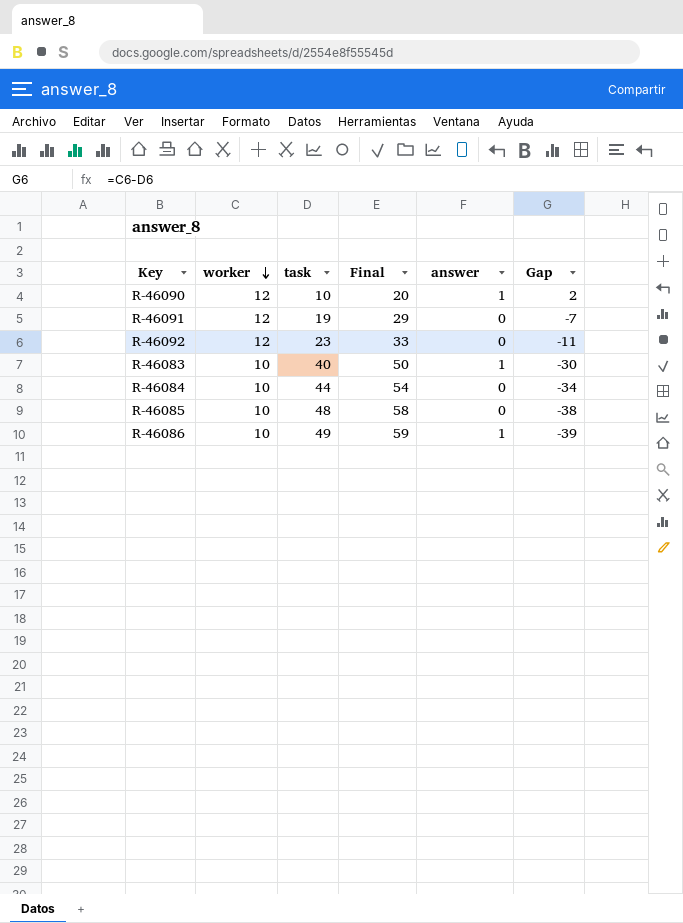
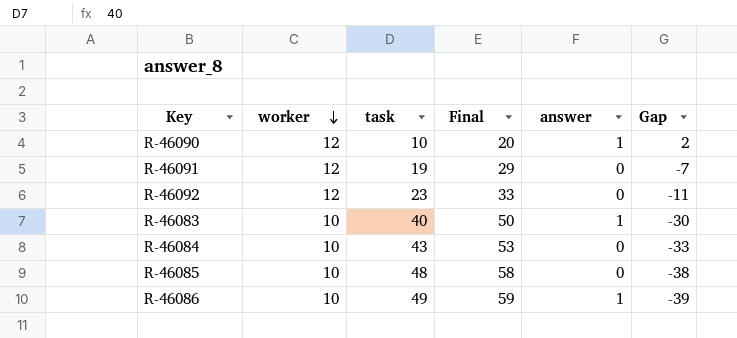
R-46084 | task: 44 -> 43
R-46084 | Final: 54 -> 53
R-46084 | Gap: -34 -> -33

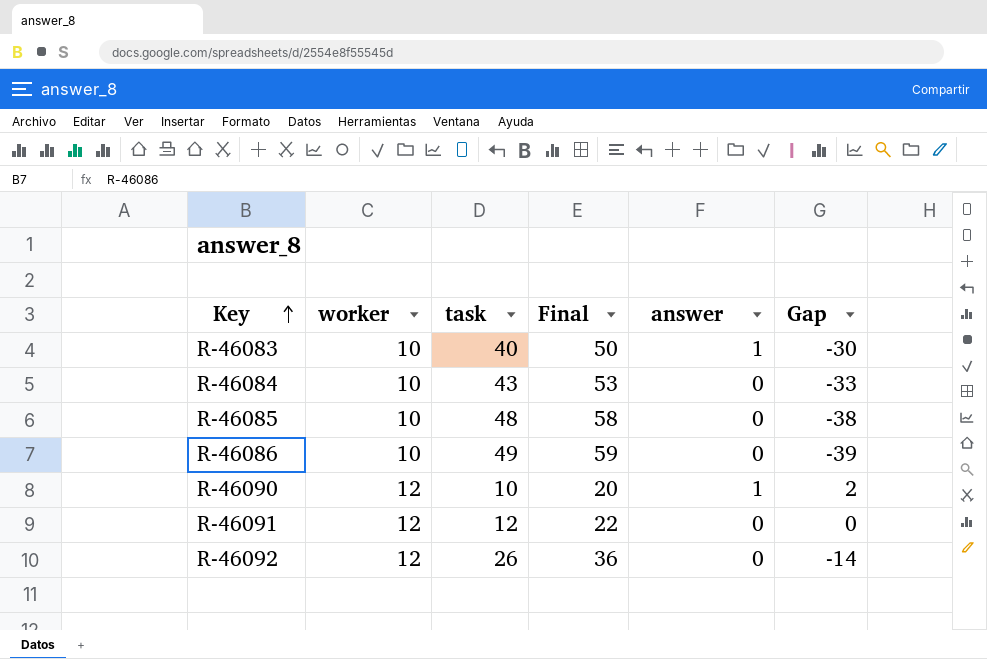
row order: worker descending -> Key ascending
R-46086 | answer: 1 -> 0
R-46091 | task: 19 -> 12
R-46091 | Final: 29 -> 22
R-46091 | Gap: -7 -> 0
R-46092 | task: 23 -> 26
R-46092 | Final: 33 -> 36
R-46092 | Gap: -11 -> -14

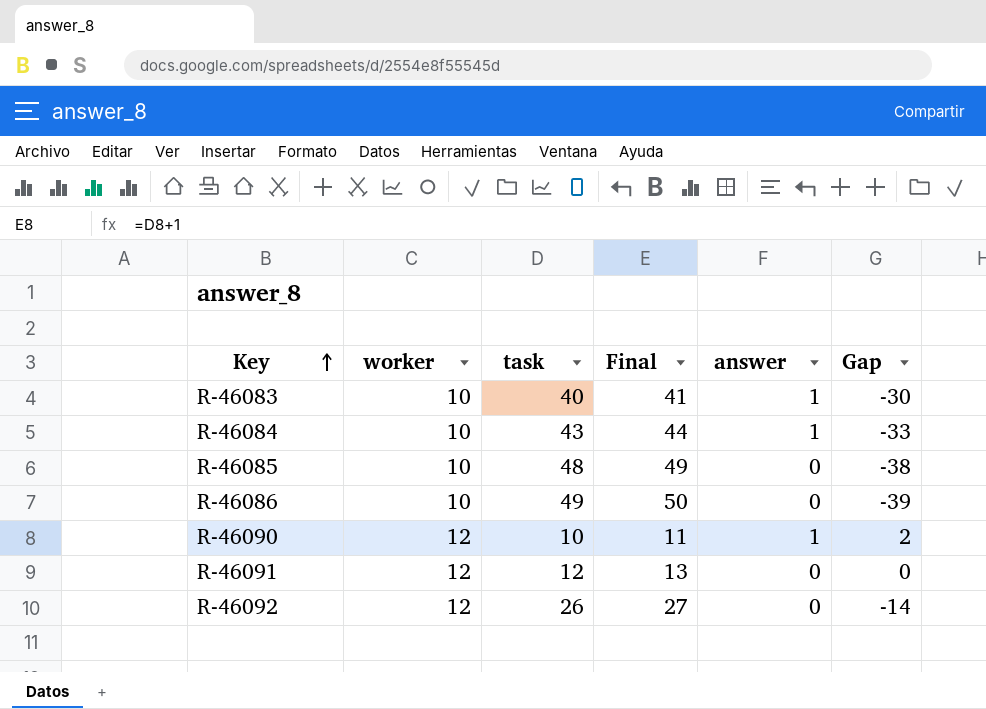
column Final | formula: [task] + 10 -> [task] + 1
R-46084 | answer: 0 -> 1

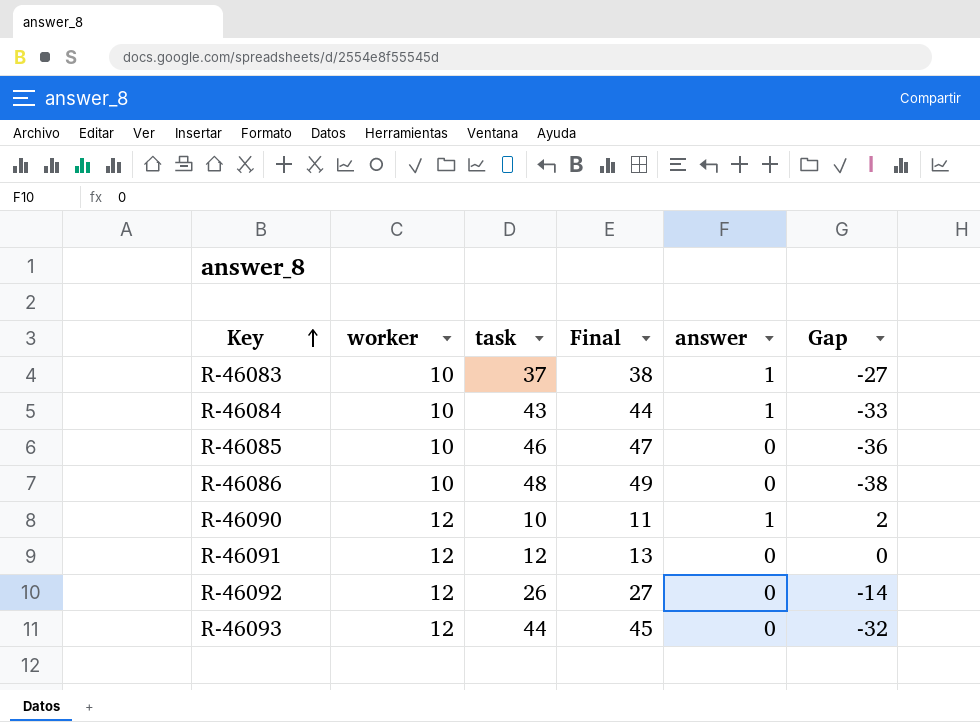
R-46083 | task: 40 -> 37
R-46083 | Final: 41 -> 38
R-46083 | Gap: -30 -> -27
R-46085 | task: 48 -> 46
R-46085 | Final: 49 -> 47
R-46085 | Gap: -38 -> -36
R-46086 | task: 49 -> 48
R-46086 | Final: 50 -> 49
R-46086 | Gap: -39 -> -38
row R-46093: none -> 12 | 44 | 45 | 0 | -32

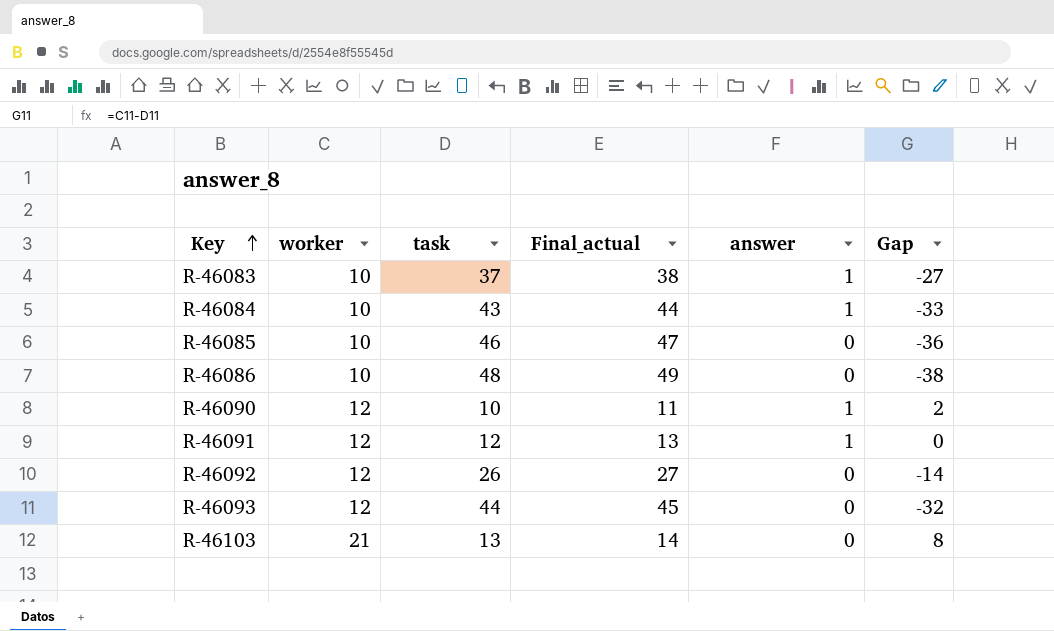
column name: Final -> Final_actual
R-46091 | answer: 0 -> 1
row R-46103: none -> 21 | 13 | 14 | 0 | 8

